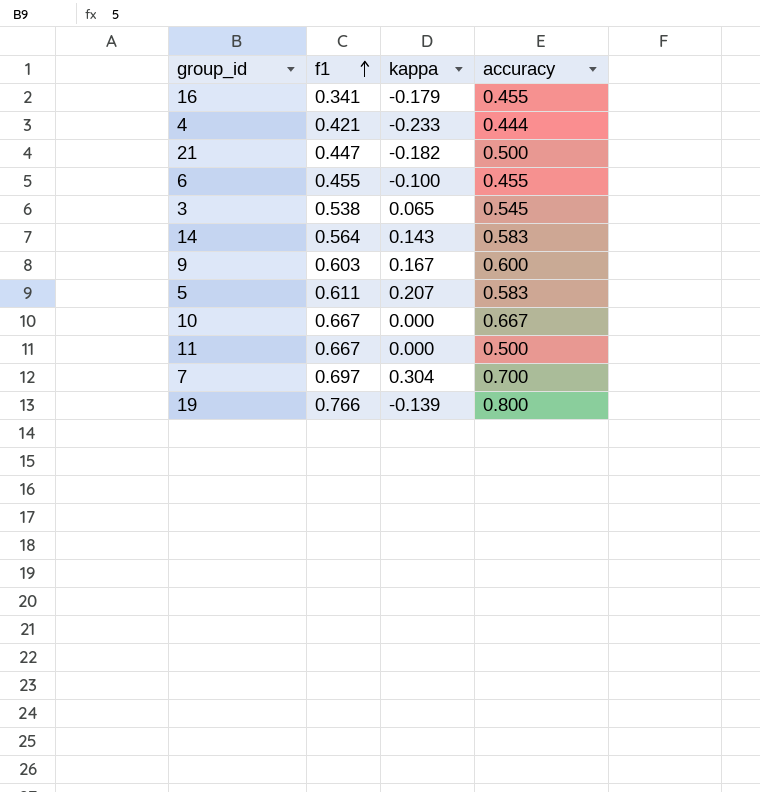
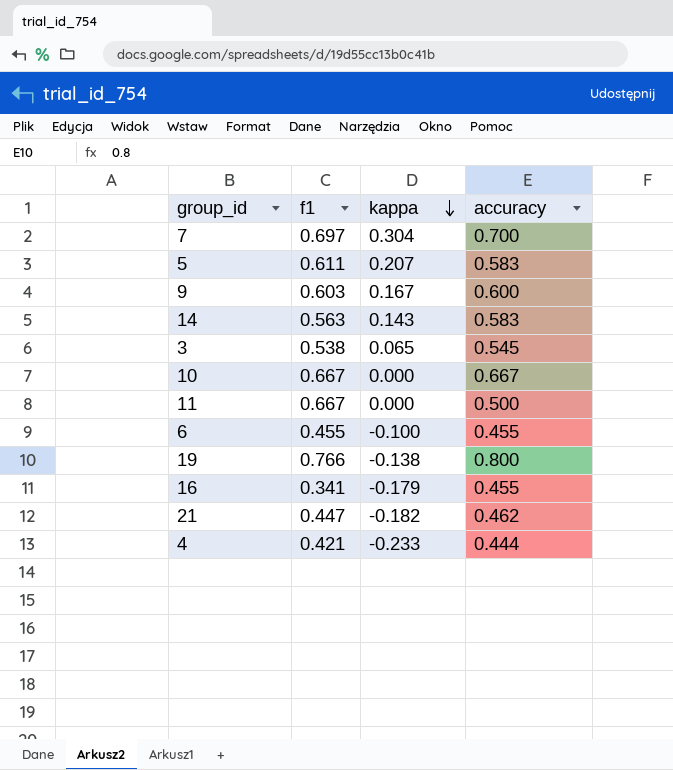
row order: f1 ascending -> kappa descending
14 | f1: 0.564 -> 0.563
19 | kappa: -0.139 -> -0.138
21 | accuracy: 0.500 -> 0.462

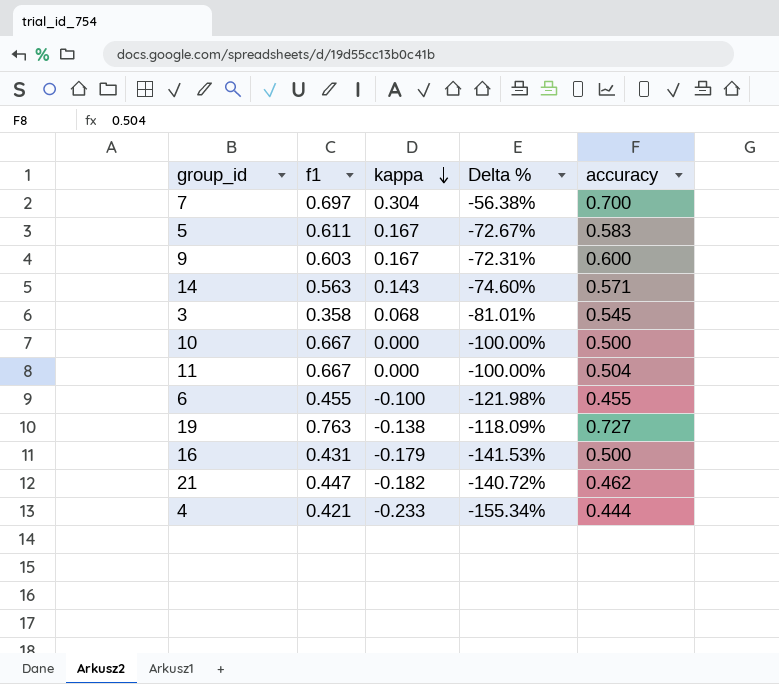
column Delta % | formula: none -> ([kappa] - [f1]) / [f1]
5 | kappa: 0.207 -> 0.167
14 | accuracy: 0.583 -> 0.571
3 | f1: 0.538 -> 0.358
3 | kappa: 0.065 -> 0.068
10 | accuracy: 0.667 -> 0.500
11 | accuracy: 0.500 -> 0.504
19 | f1: 0.766 -> 0.763
19 | accuracy: 0.800 -> 0.727
16 | f1: 0.341 -> 0.431
16 | accuracy: 0.455 -> 0.500

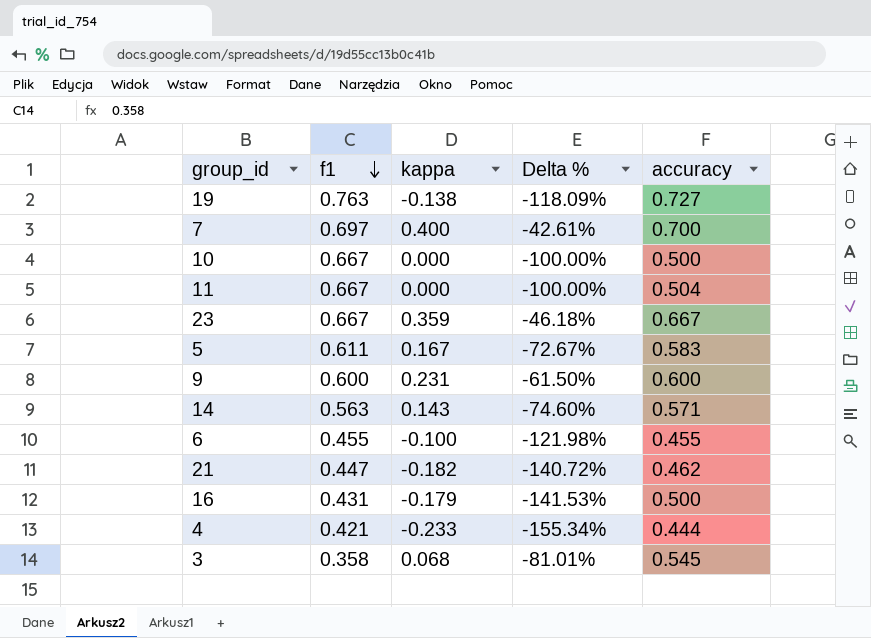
row order: kappa descending -> f1 descending
7 | kappa: 0.304 -> 0.400
7 | Delta %: -56.38% -> -42.61%
row 23: none -> 0.667 | 0.359 | -46.18% | 0.667
9 | f1: 0.603 -> 0.600
9 | kappa: 0.167 -> 0.231
9 | Delta %: -72.31% -> -61.50%

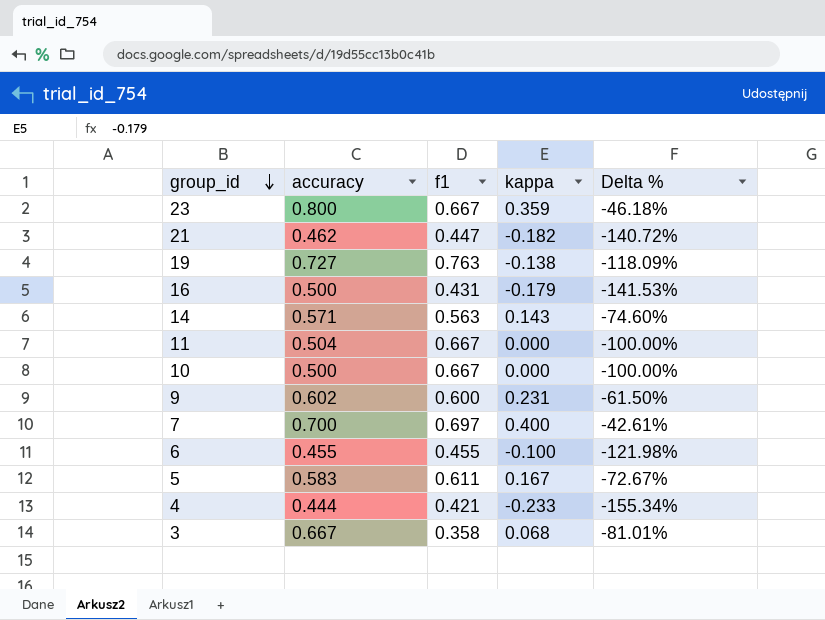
row order: f1 descending -> group_id descending
column accuracy | position: 5 -> 2
23 | accuracy: 0.667 -> 0.800
9 | accuracy: 0.600 -> 0.602
3 | accuracy: 0.545 -> 0.667

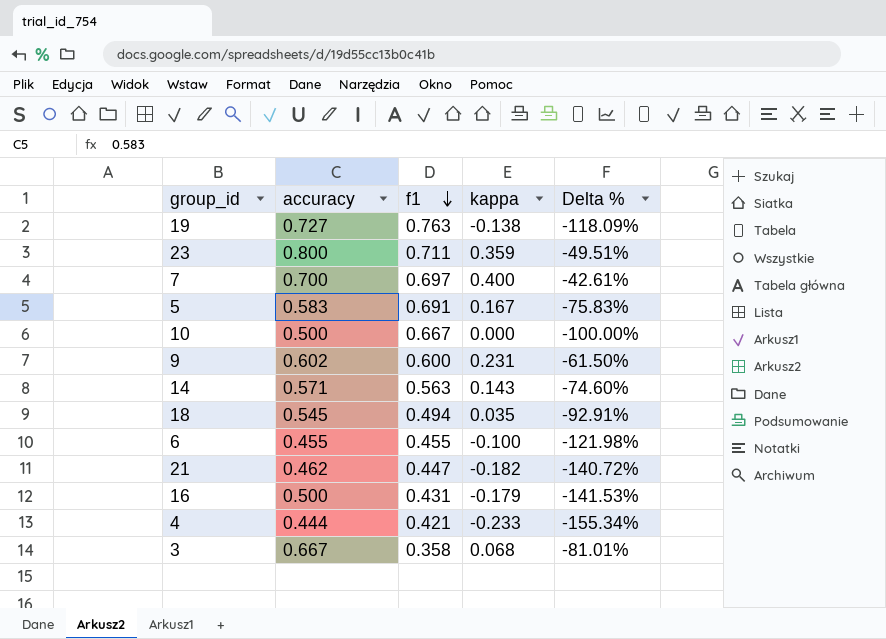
row order: group_id descending -> f1 descending
row 11: 0.504 | 0.667 | 0.000 | -100.00% -> none
23 | f1: 0.667 -> 0.711
23 | Delta %: -46.18% -> -49.51%
5 | f1: 0.611 -> 0.691
5 | Delta %: -72.67% -> -75.83%
row 18: none -> 0.545 | 0.494 | 0.035 | -92.91%

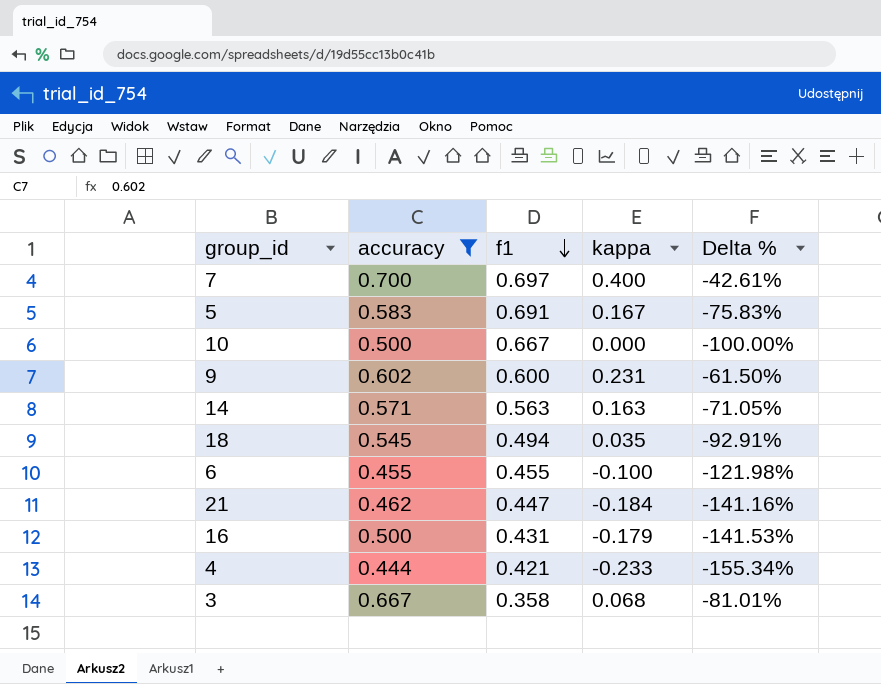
filter: none -> accuracy <= 0.700
14 | kappa: 0.143 -> 0.163
14 | Delta %: -74.60% -> -71.05%
21 | kappa: -0.182 -> -0.184
21 | Delta %: -140.72% -> -141.16%

